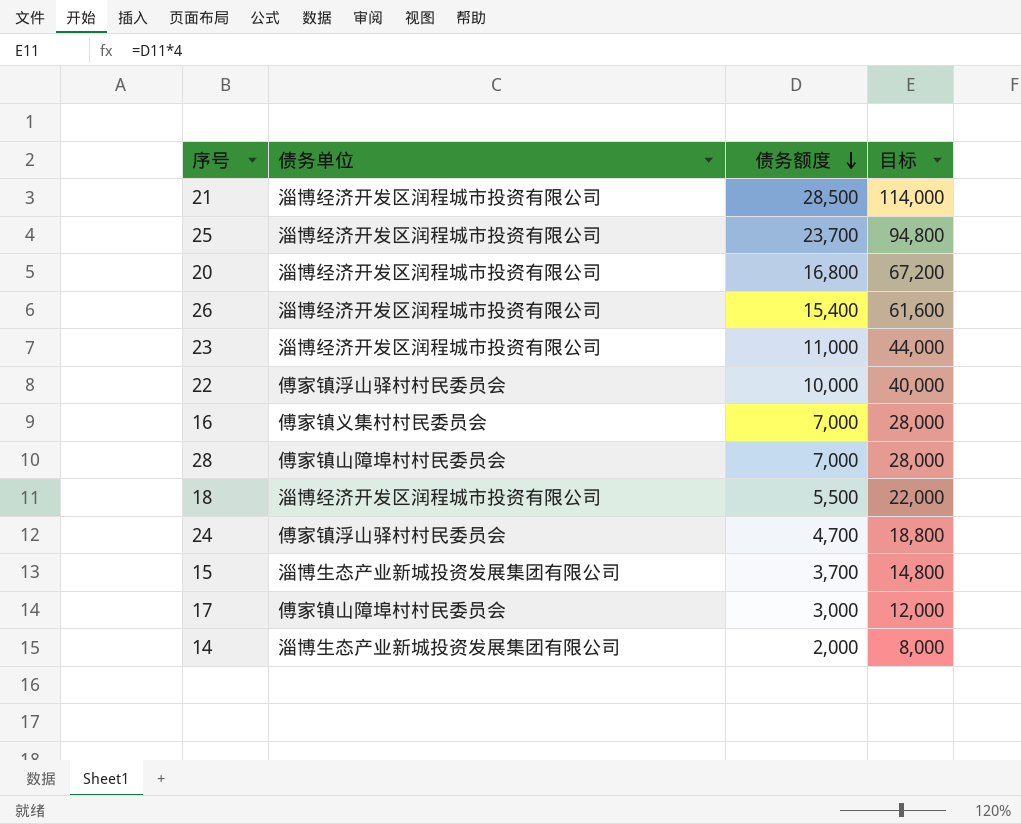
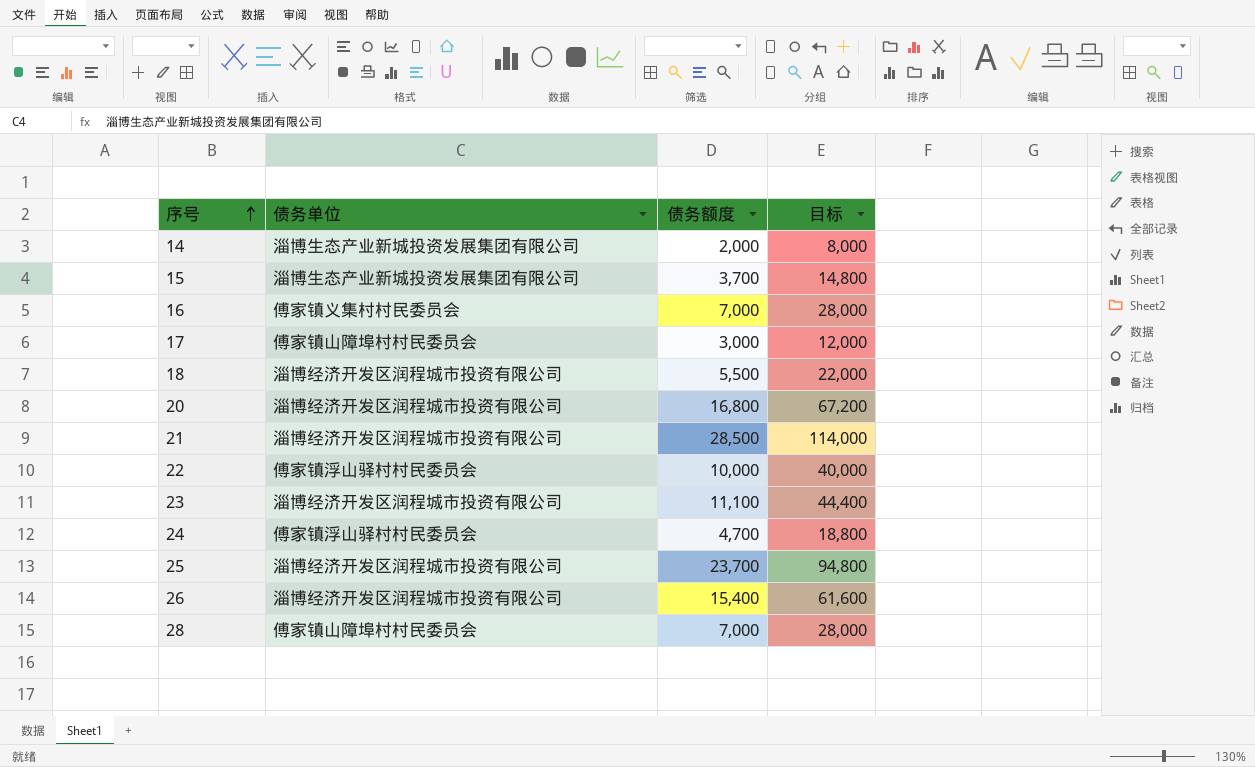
row order: 债务额度 descending -> 序号 ascending
23 | 债务额度: 11,000 -> 11,100
23 | 目标: 44,000 -> 44,400

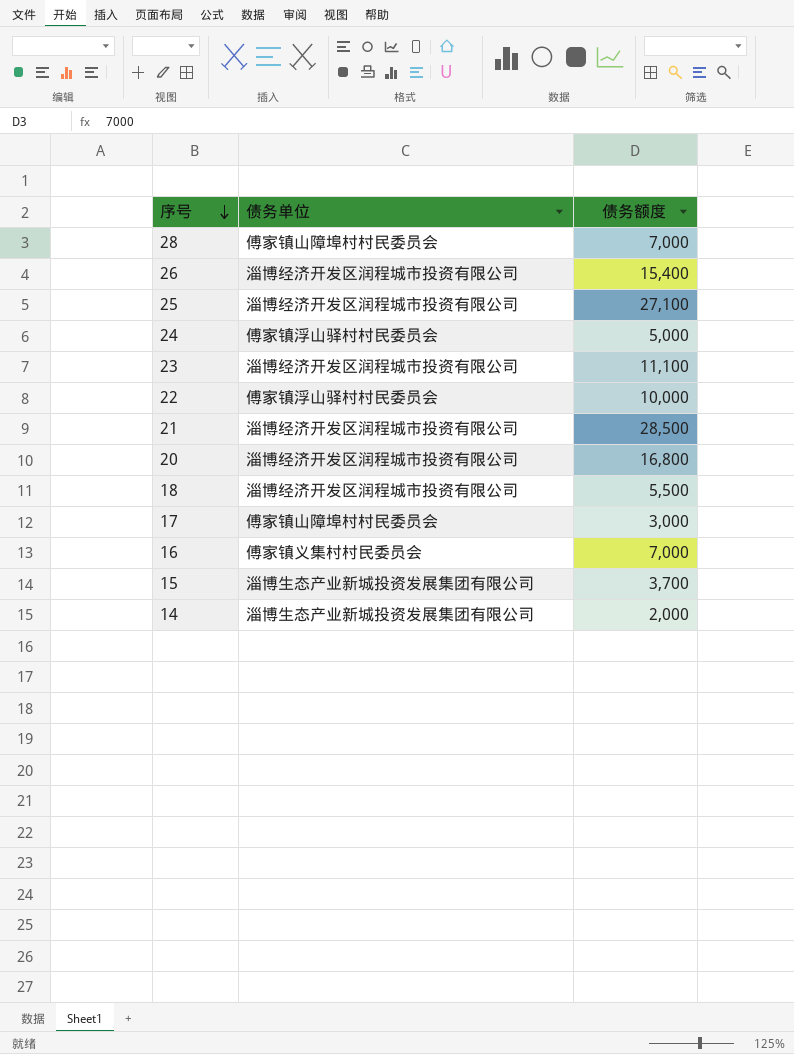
row order: 序号 ascending -> 序号 descending
column 目标 | formula: [债务额度] * 4 -> none
25 | 债务额度: 23,700 -> 27,100
24 | 债务额度: 4,700 -> 5,000

